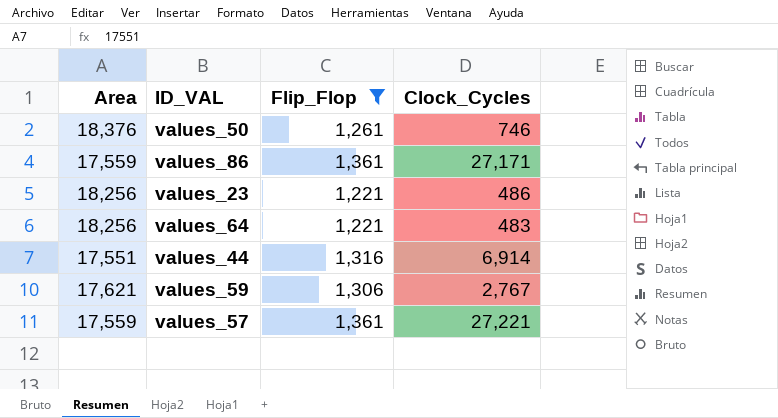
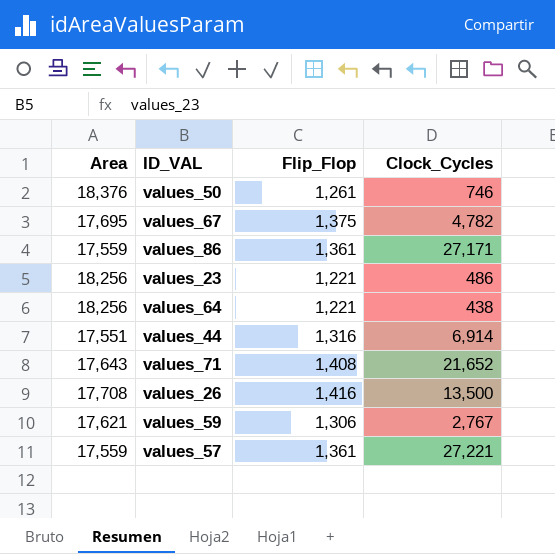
filter: Flip_Flop <= 1,361 -> none
values_64 | Clock_Cycles: 483 -> 438

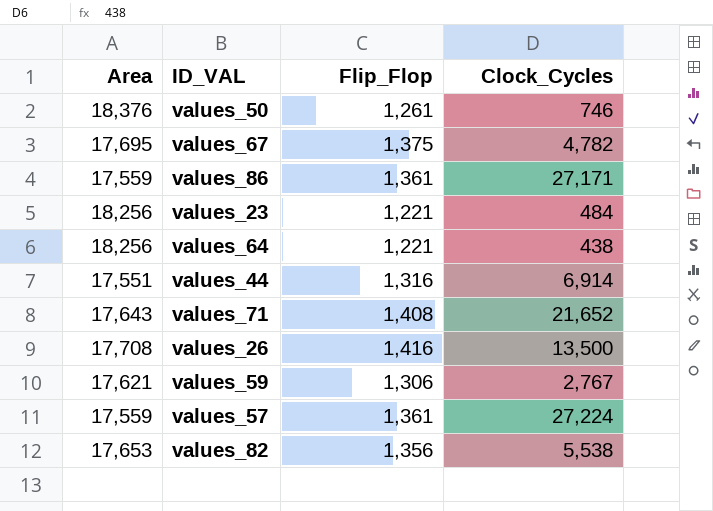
values_23 | Clock_Cycles: 486 -> 484
values_57 | Clock_Cycles: 27,221 -> 27,224
row values_82: none -> 17,653 | 1,356 | 5,538

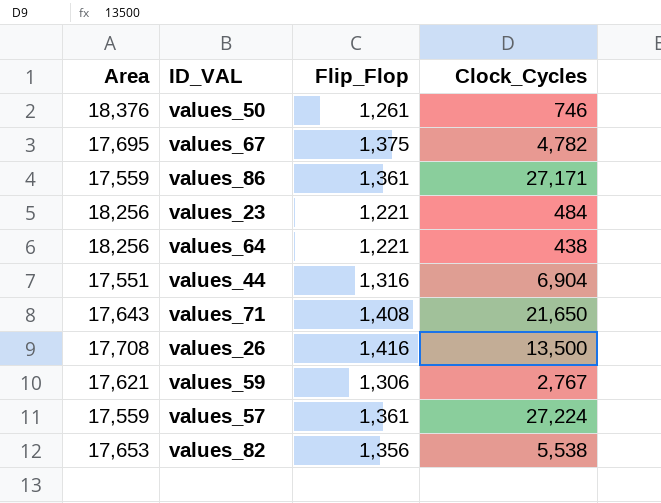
values_44 | Clock_Cycles: 6,914 -> 6,904
values_71 | Clock_Cycles: 21,652 -> 21,650

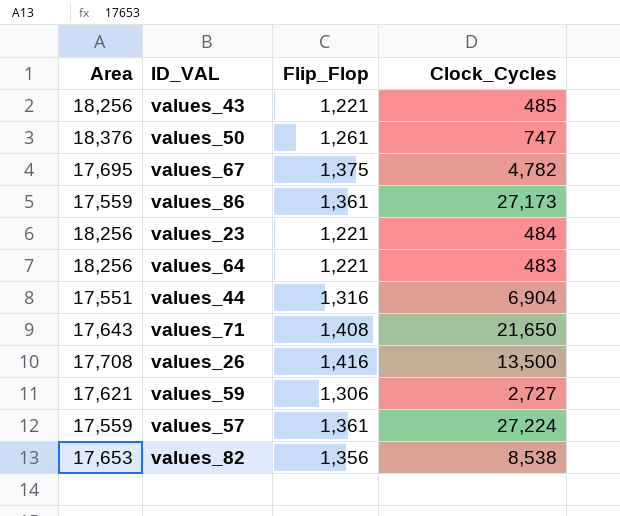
row values_43: none -> 18,256 | 1,221 | 485
values_50 | Clock_Cycles: 746 -> 747
values_86 | Clock_Cycles: 27,171 -> 27,173
values_64 | Clock_Cycles: 438 -> 483
values_59 | Clock_Cycles: 2,767 -> 2,727
values_82 | Clock_Cycles: 5,538 -> 8,538

